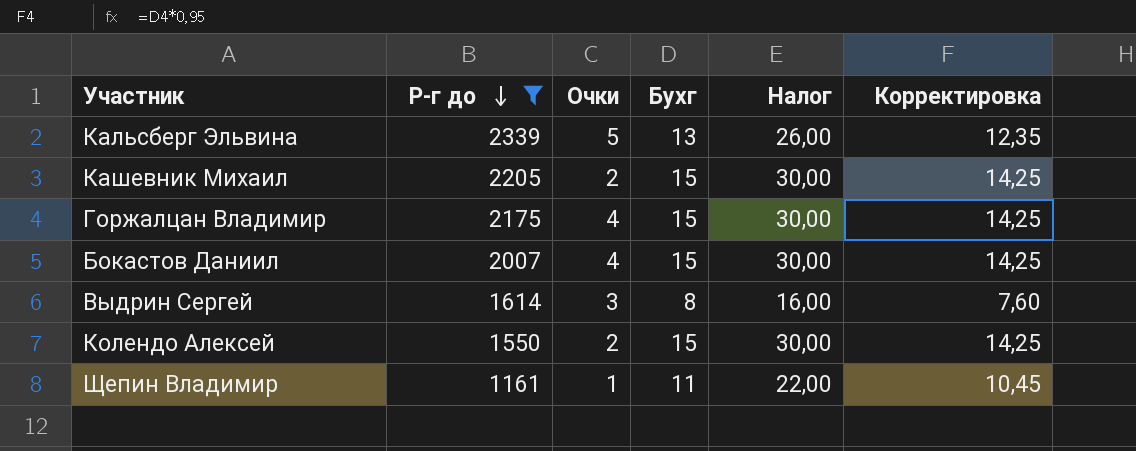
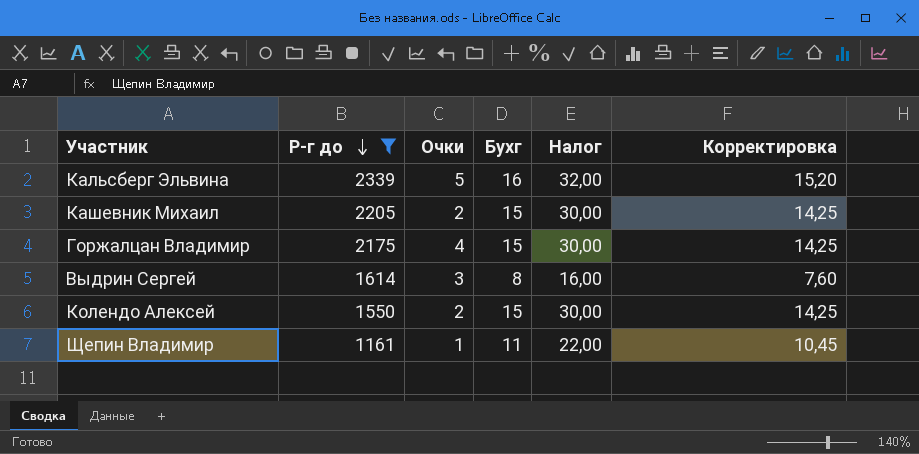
row Бокастов Даниил: 2007 | 4 | 15 | 30,00 | 14,25 -> none
Кальсберг Эльвина | Бухг: 13 -> 16
Кальсберг Эльвина | Налог: 26,00 -> 32,00
Кальсберг Эльвина | Корректировка: 12,35 -> 15,20

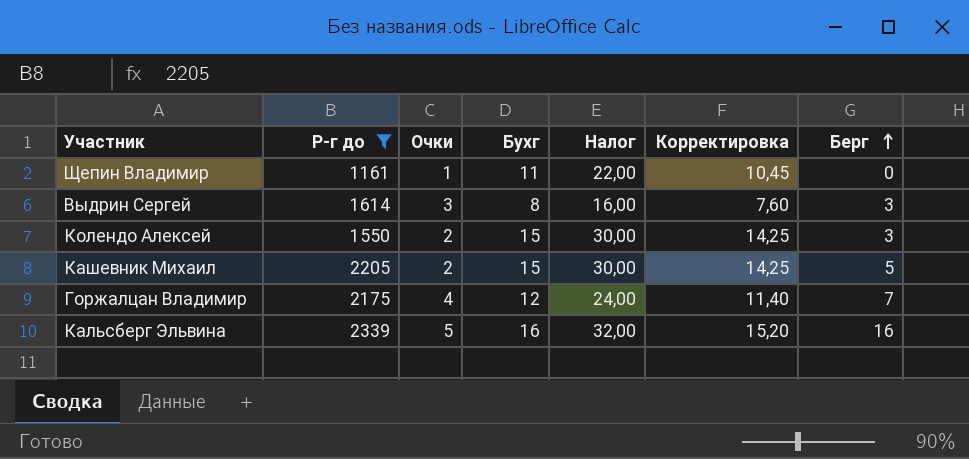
row order: Р-г до descending -> Берг ascending
column Берг | position: none -> 7
Горжалцан Владимир | Бухг: 15 -> 12
Горжалцан Владимир | Налог: 30,00 -> 24,00
Горжалцан Владимир | Корректировка: 14,25 -> 11,40

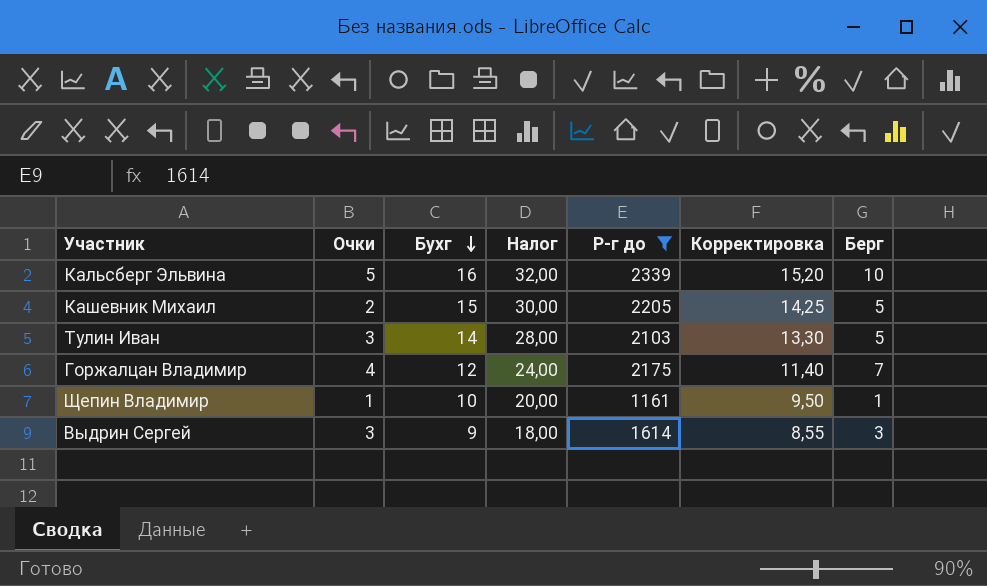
row order: Берг ascending -> Бухг descending
column Р-г до | position: 2 -> 5
row Колендо Алексей: 1550 | 2 | 15 | 30,00 | 14,25 | 3 -> none
Кальсберг Эльвина | Берг: 16 -> 10
row Тулин Иван: none -> 3 | 14 | 28,00 | 2103 | 13,30 | 5
Щепин Владимир | Бухг: 11 -> 10
Щепин Владимир | Налог: 22,00 -> 20,00
Щепин Владимир | Корректировка: 10,45 -> 9,50
Щепин Владимир | Берг: 0 -> 1
Выдрин Сергей | Бухг: 8 -> 9
Выдрин Сергей | Налог: 16,00 -> 18,00
Выдрин Сергей | Корректировка: 7,60 -> 8,55

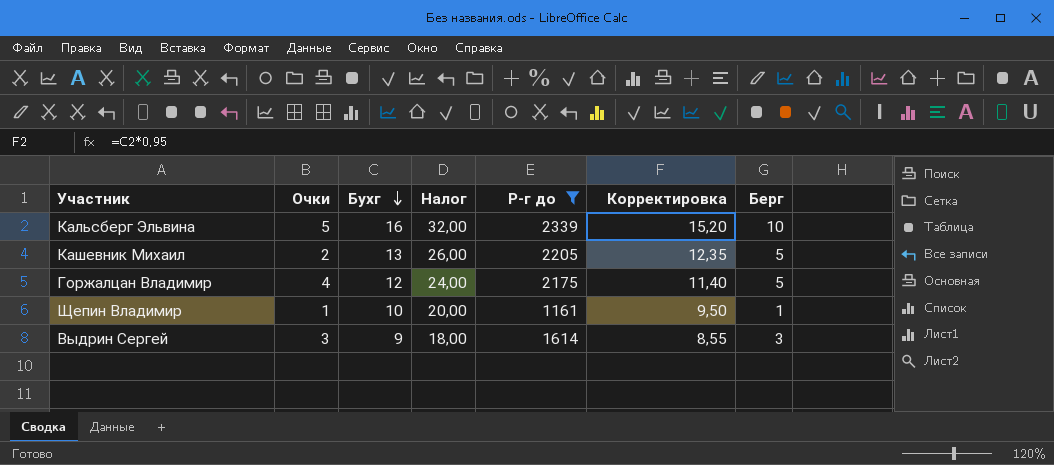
row Тулин Иван: 3 | 14 | 28,00 | 2103 | 13,30 | 5 -> none
Кашевник Михаил | Бухг: 15 -> 13
Кашевник Михаил | Налог: 30,00 -> 26,00
Кашевник Михаил | Корректировка: 14,25 -> 12,35
Горжалцан Владимир | Берг: 7 -> 5

